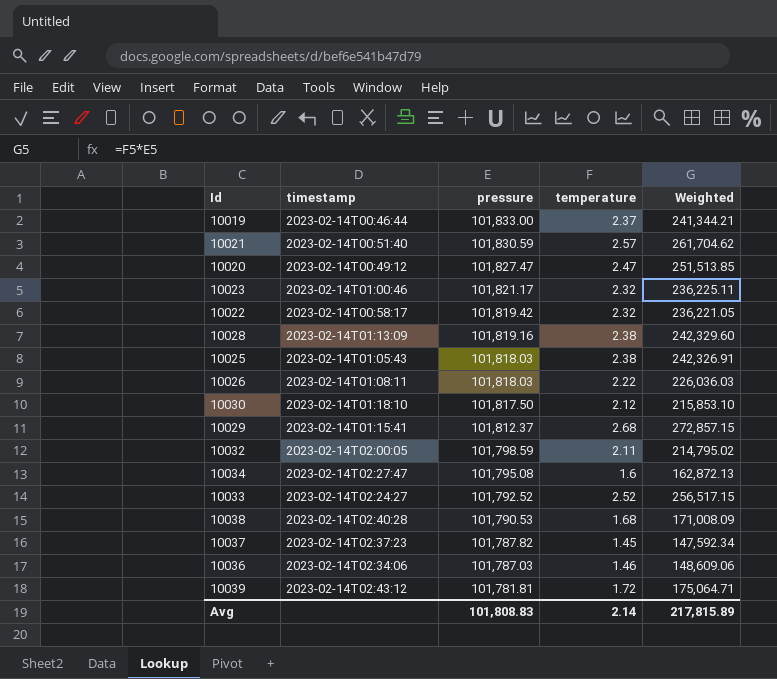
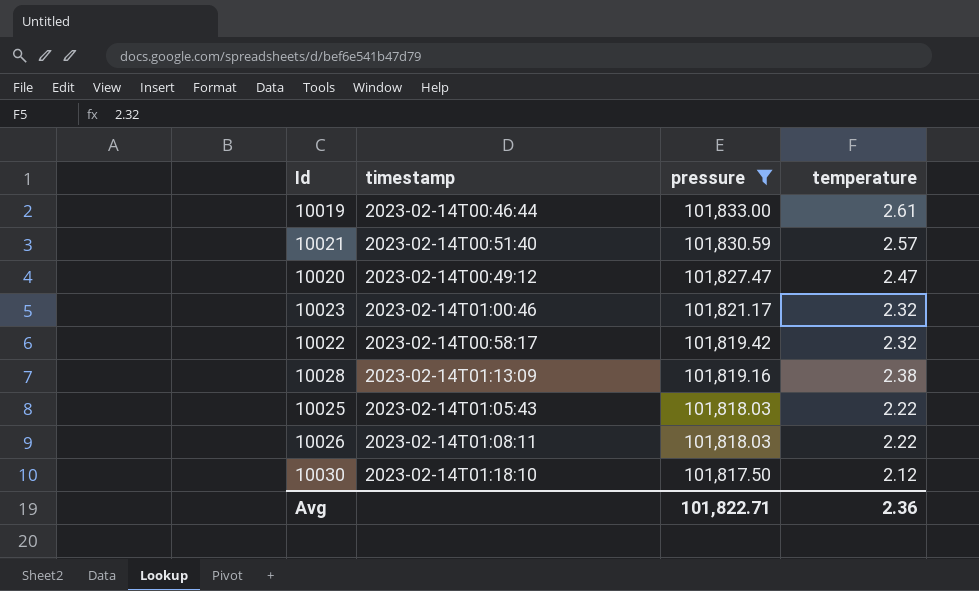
filter: none -> pressure >= 101,817.50
column Weighted | formula: [pressure] * [temperature] -> none
10019 | temperature: 2.37 -> 2.61
10025 | temperature: 2.38 -> 2.22
Avg | pressure: 101,808.83 -> 101,822.71
Avg | temperature: 2.14 -> 2.36

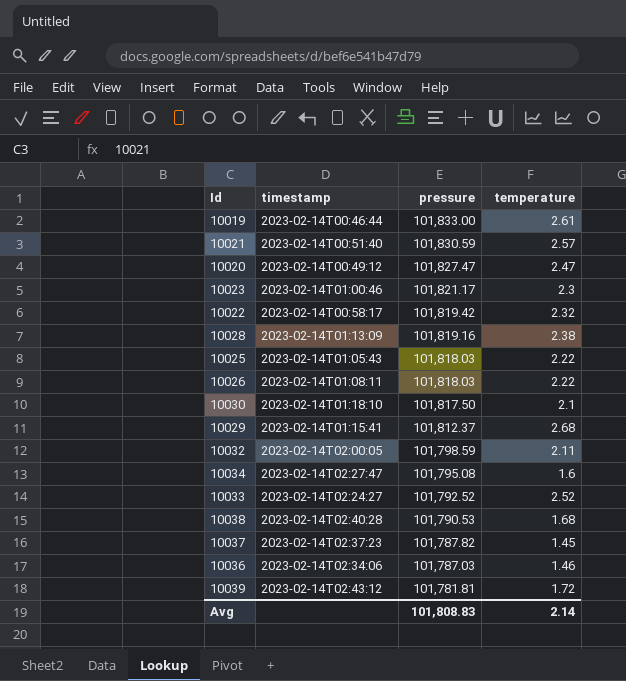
filter: pressure >= 101,817.50 -> none
10023 | temperature: 2.32 -> 2.3
10030 | temperature: 2.12 -> 2.1
Avg | pressure: 101,822.71 -> 101,808.83
Avg | temperature: 2.36 -> 2.14

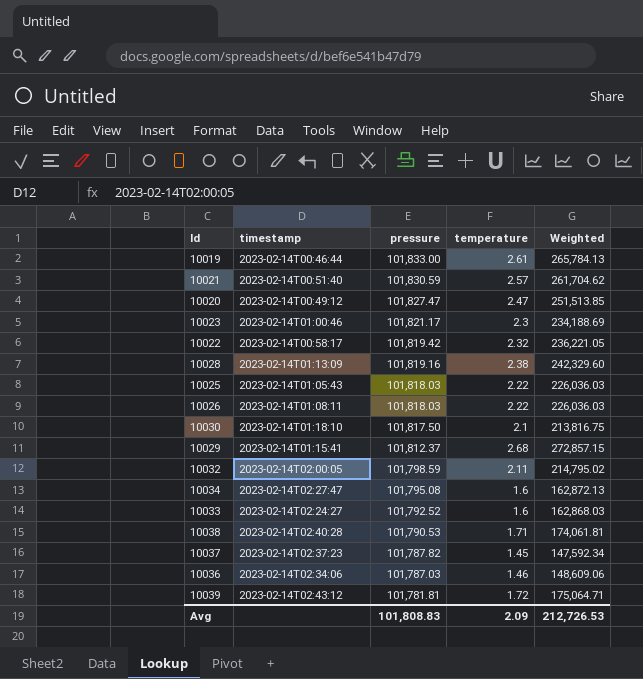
column Weighted | formula: none -> [pressure] * [temperature]
10033 | temperature: 2.52 -> 1.6
10038 | temperature: 1.68 -> 1.71
Avg | temperature: 2.14 -> 2.09

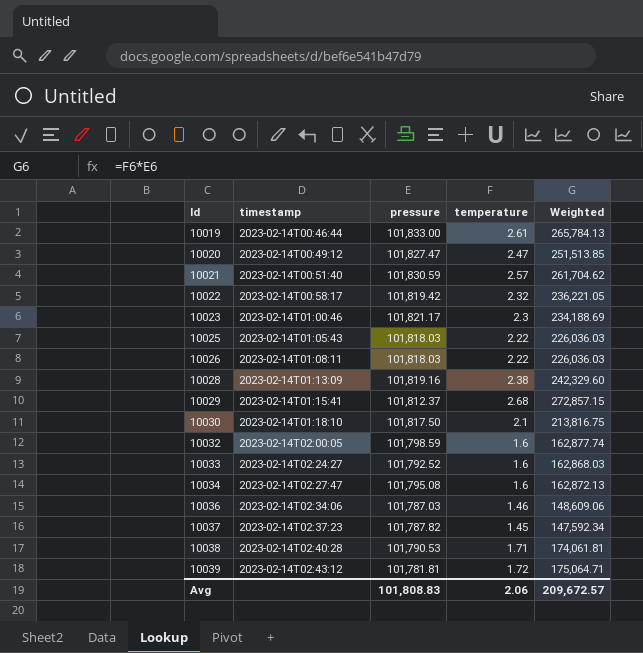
row order: pressure descending -> Id ascending
10032 | temperature: 2.11 -> 1.6
10032 | Weighted: 214,795.02 -> 162,877.74
Avg | temperature: 2.09 -> 2.06
Avg | Weighted: 212,726.53 -> 209,672.57

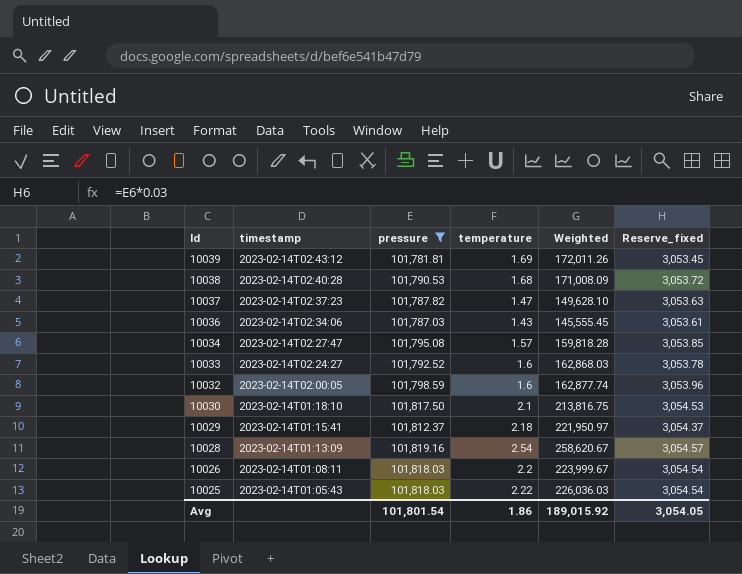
filter: none -> pressure <= 101,819.16
row order: Id ascending -> Id descending
column Reserve_fixed | formula: none -> [pressure] * 0.03
10039 | temperature: 1.72 -> 1.69
10039 | Weighted: 175,064.71 -> 172,011.26
10038 | temperature: 1.71 -> 1.68
10038 | Weighted: 174,061.81 -> 171,008.09
10037 | temperature: 1.45 -> 1.47
10037 | Weighted: 147,592.34 -> 149,628.10
10036 | temperature: 1.46 -> 1.43
10036 | Weighted: 148,609.06 -> 145,555.45
10034 | temperature: 1.6 -> 1.57
10034 | Weighted: 162,872.13 -> 159,818.28
10029 | temperature: 2.68 -> 2.18
10029 | Weighted: 272,857.15 -> 221,950.97
10028 | temperature: 2.38 -> 2.54
10028 | Weighted: 242,329.60 -> 258,620.67
10026 | temperature: 2.22 -> 2.2
10026 | Weighted: 226,036.03 -> 223,999.67
Avg | pressure: 101,808.83 -> 101,801.54
Avg | temperature: 2.06 -> 1.86
Avg | Weighted: 209,672.57 -> 189,015.92

